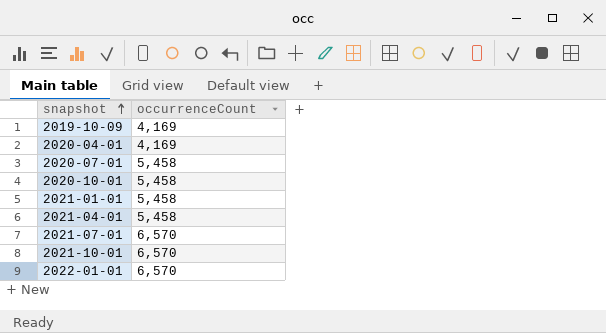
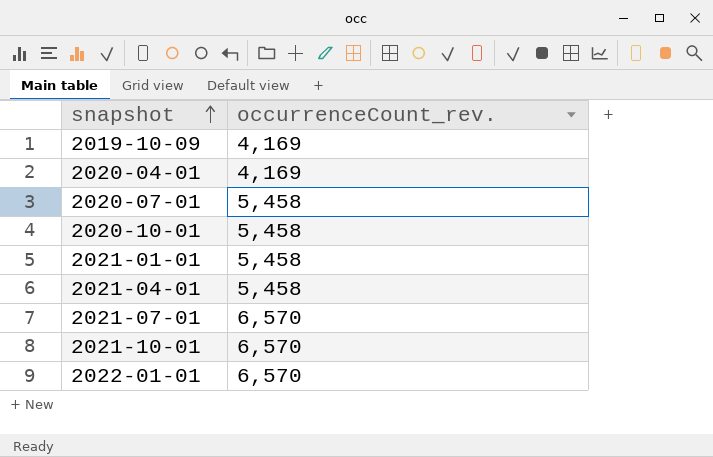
column name: occurrenceCount -> occurrenceCount_rev.

